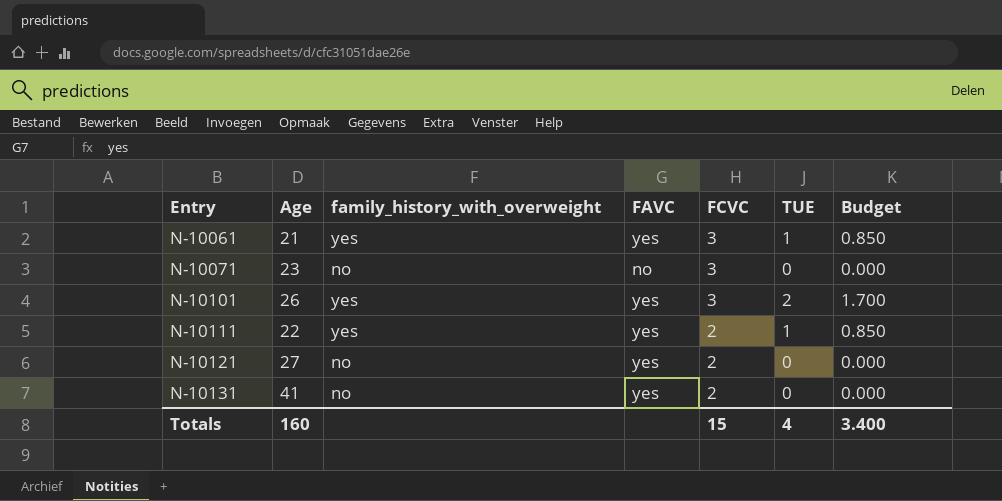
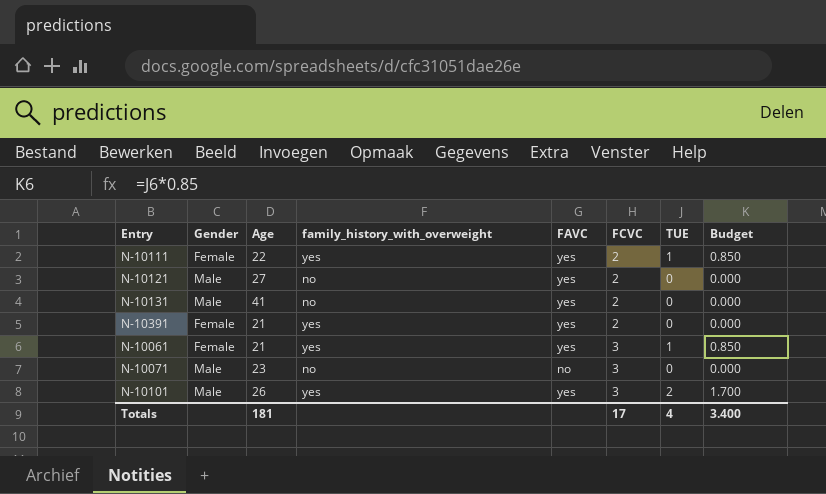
row order: Entry ascending -> FCVC ascending
column Gender | position: none -> 2
row N-10391: none -> Female | 21 | yes | yes | 2 | 0 | 0.000
Totals | Age: 160 -> 181
Totals | FCVC: 15 -> 17

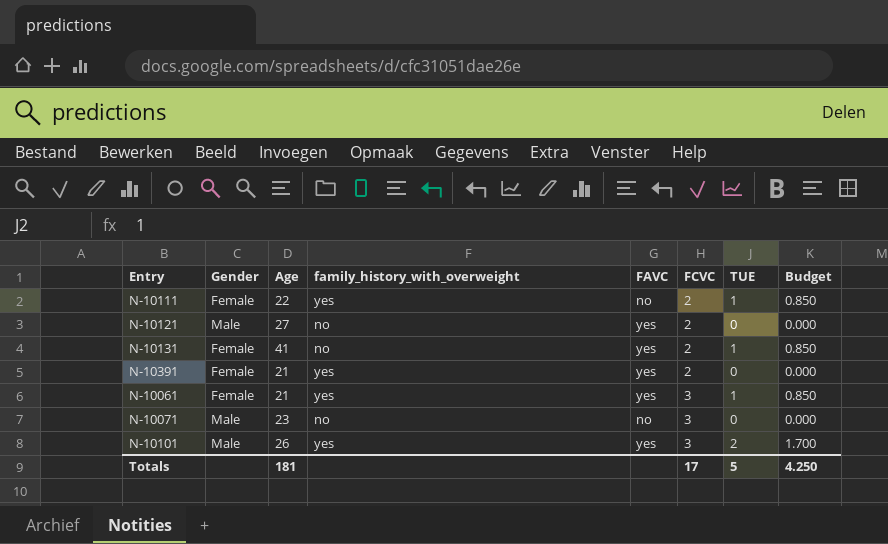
N-10111 | FAVC: yes -> no
N-10131 | Gender: Male -> Female
N-10131 | TUE: 0 -> 1
N-10131 | Budget: 0.000 -> 0.850
Totals | TUE: 4 -> 5
Totals | Budget: 3.400 -> 4.250

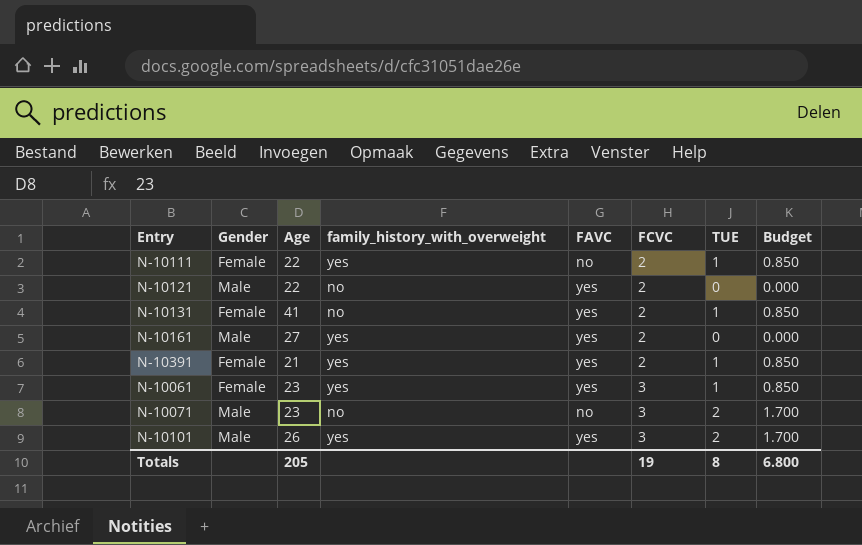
N-10121 | Age: 27 -> 22
row N-10161: none -> Male | 27 | yes | yes | 2 | 0 | 0.000
N-10391 | TUE: 0 -> 1
N-10391 | Budget: 0.000 -> 0.850
N-10061 | Age: 21 -> 23
N-10071 | TUE: 0 -> 2
N-10071 | Budget: 0.000 -> 1.700
Totals | Age: 181 -> 205
Totals | FCVC: 17 -> 19
Totals | TUE: 5 -> 8
Totals | Budget: 4.250 -> 6.800

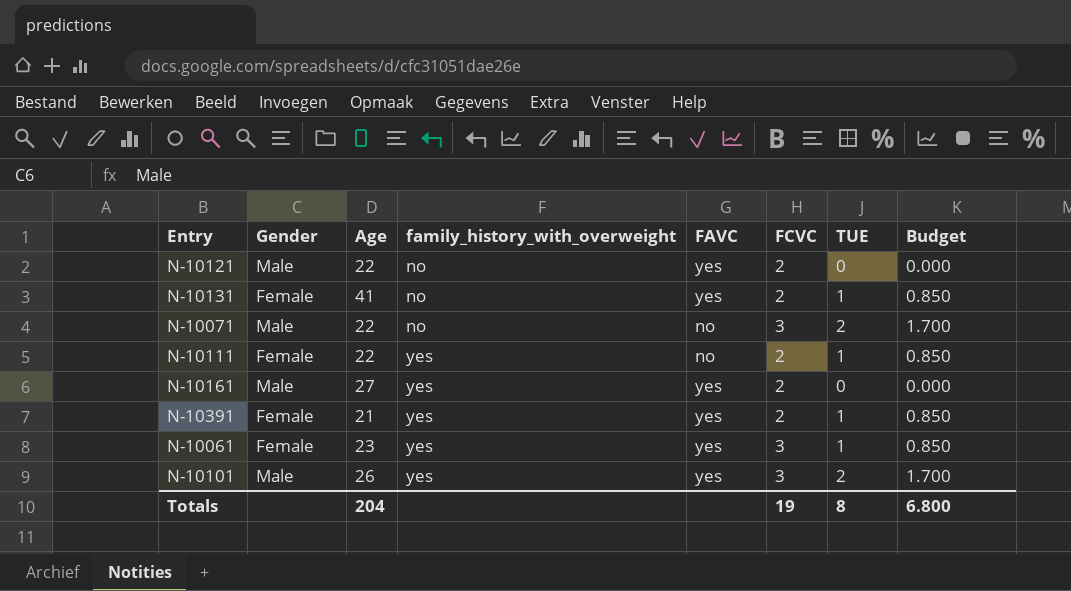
row order: FCVC ascending -> family_history_with_overweight ascending
N-10071 | Age: 23 -> 22
Totals | Age: 205 -> 204

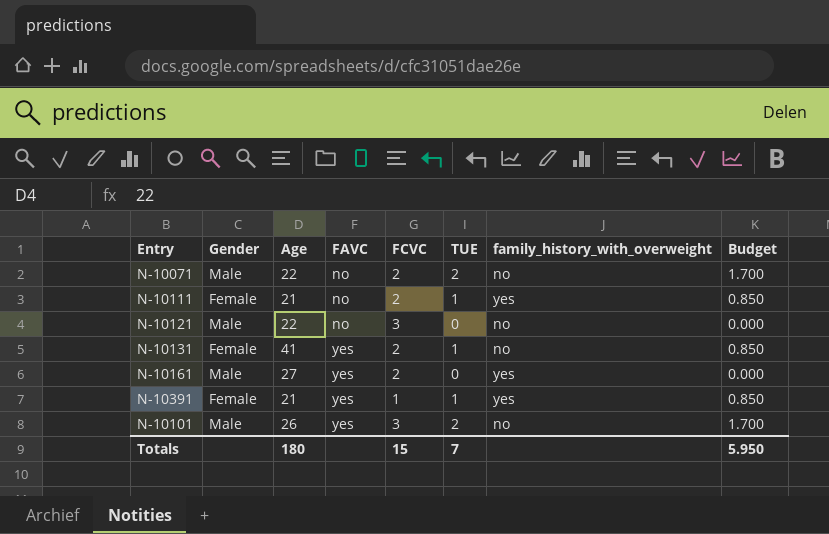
row order: family_history_with_overweight ascending -> FAVC ascending
column family_history_with_overweight | position: 4 -> 7
row N-10061: Female | 23 | yes | yes | 3 | 1 | 0.850 -> none
N-10071 | FCVC: 3 -> 2
N-10111 | Age: 22 -> 21
N-10121 | FAVC: yes -> no
N-10121 | FCVC: 2 -> 3
N-10391 | FCVC: 2 -> 1
N-10101 | family_history_with_overweight: yes -> no
Totals | Age: 204 -> 180
Totals | FCVC: 19 -> 15
Totals | TUE: 8 -> 7
Totals | Budget: 6.800 -> 5.950

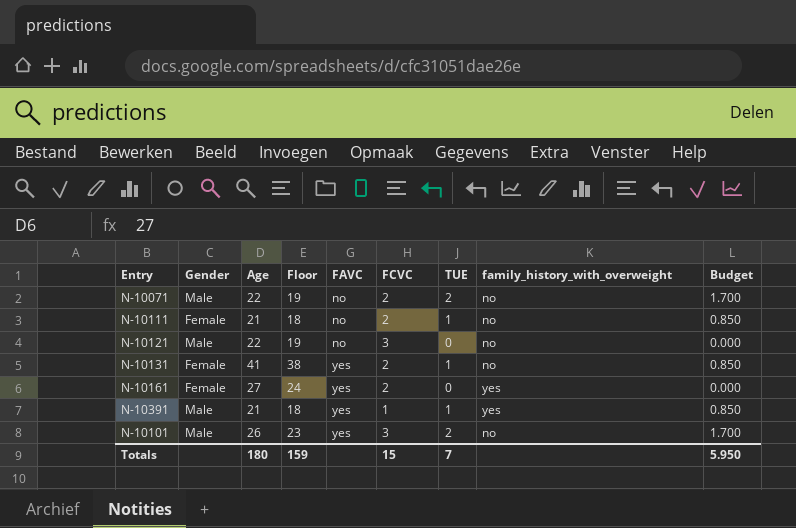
column Floor | formula: none -> [Age] - 3
N-10111 | family_history_with_overweight: yes -> no
N-10161 | Gender: Male -> Female
N-10391 | Gender: Female -> Male

